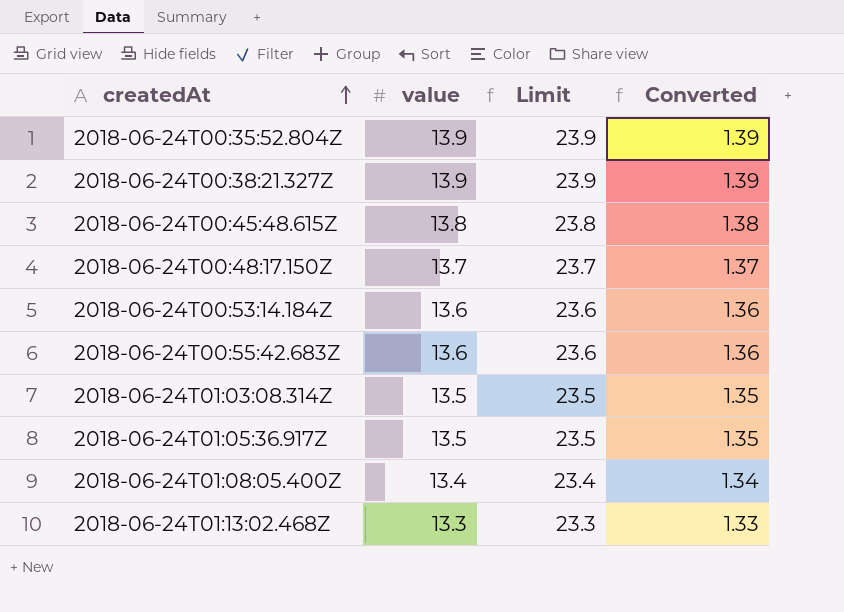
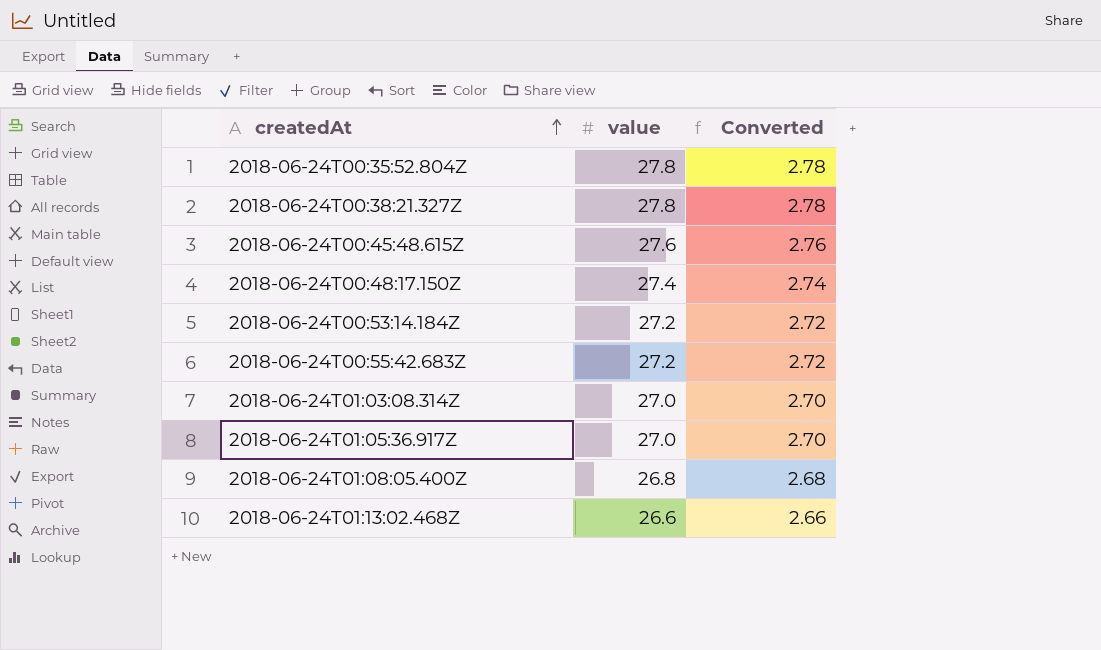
column Limit | formula: [value] + 10 -> none
2018-06-24T00:35:52.804Z | value: 13.9 -> 27.8
2018-06-24T00:35:52.804Z | Converted: 1.39 -> 2.78
2018-06-24T00:38:21.327Z | value: 13.9 -> 27.8
2018-06-24T00:38:21.327Z | Converted: 1.39 -> 2.78
2018-06-24T00:45:48.615Z | value: 13.8 -> 27.6
2018-06-24T00:45:48.615Z | Converted: 1.38 -> 2.76
2018-06-24T00:48:17.150Z | value: 13.7 -> 27.4
2018-06-24T00:48:17.150Z | Converted: 1.37 -> 2.74
2018-06-24T00:53:14.184Z | value: 13.6 -> 27.2
2018-06-24T00:53:14.184Z | Converted: 1.36 -> 2.72
2018-06-24T00:55:42.683Z | value: 13.6 -> 27.2
2018-06-24T00:55:42.683Z | Converted: 1.36 -> 2.72
2018-06-24T01:03:08.314Z | value: 13.5 -> 27.0
2018-06-24T01:03:08.314Z | Converted: 1.35 -> 2.70
2018-06-24T01:05:36.917Z | value: 13.5 -> 27.0
2018-06-24T01:05:36.917Z | Converted: 1.35 -> 2.70
2018-06-24T01:08:05.400Z | value: 13.4 -> 26.8
2018-06-24T01:08:05.400Z | Converted: 1.34 -> 2.68
2018-06-24T01:13:02.468Z | value: 13.3 -> 26.6
2018-06-24T01:13:02.468Z | Converted: 1.33 -> 2.66

